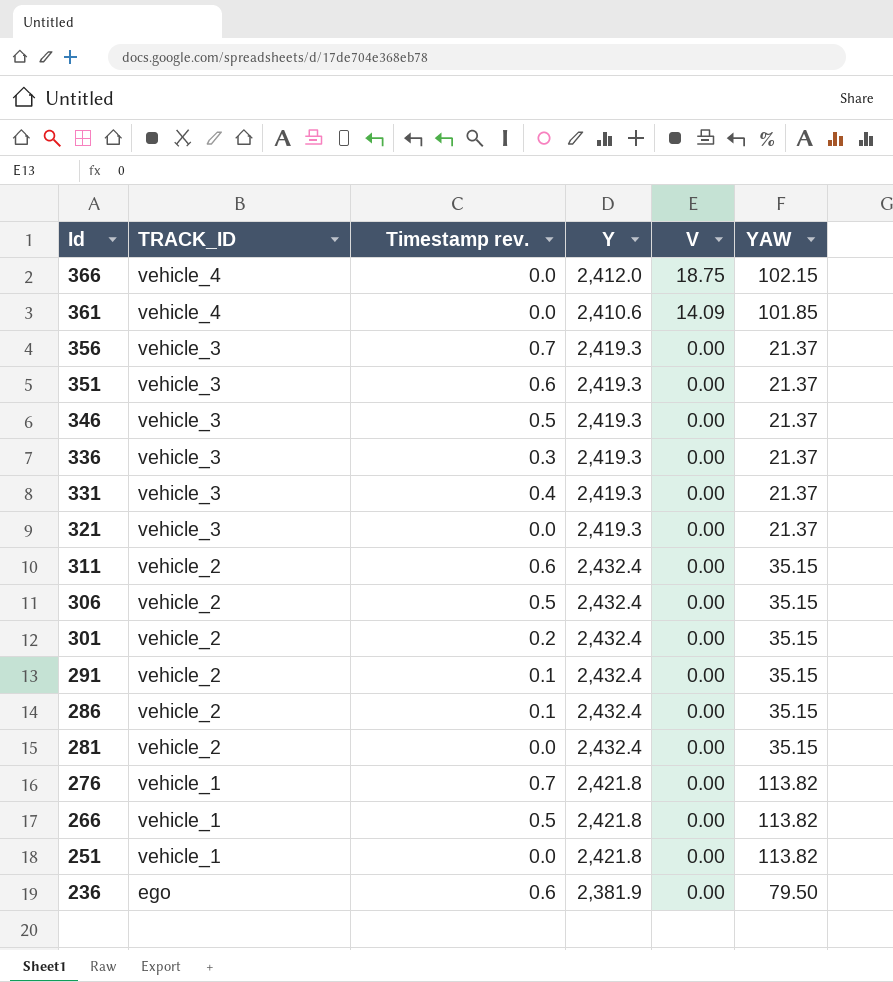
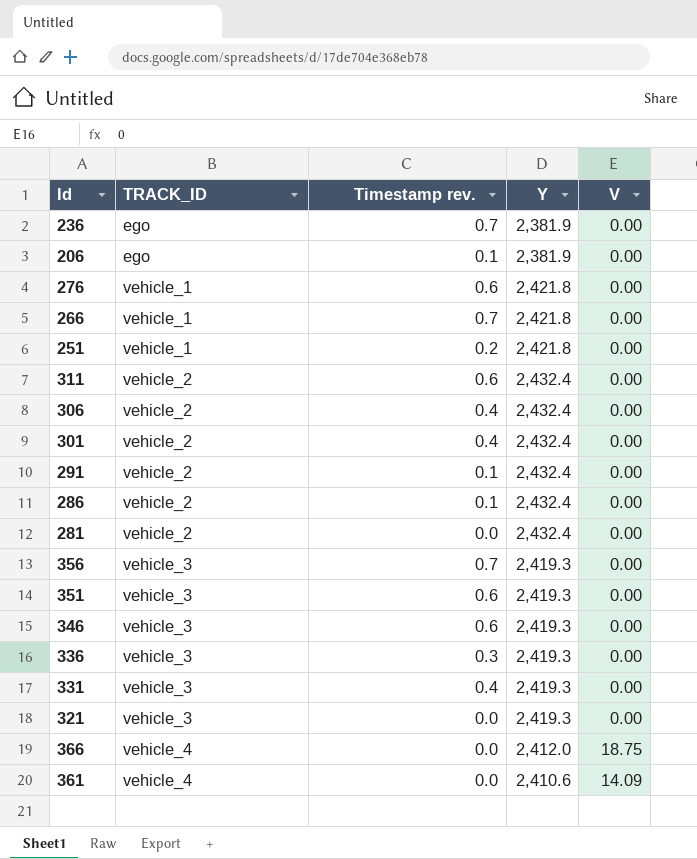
row order: Id descending -> TRACK_ID ascending
column YAW | position: 6 -> none
236 | Timestamp rev.: 0.6 -> 0.7
row 206: none -> ego | 0.1 | 2,381.9 | 0.00
276 | Timestamp rev.: 0.7 -> 0.6
266 | Timestamp rev.: 0.5 -> 0.7
251 | Timestamp rev.: 0.0 -> 0.2
306 | Timestamp rev.: 0.5 -> 0.4
301 | Timestamp rev.: 0.2 -> 0.4
346 | Timestamp rev.: 0.5 -> 0.6

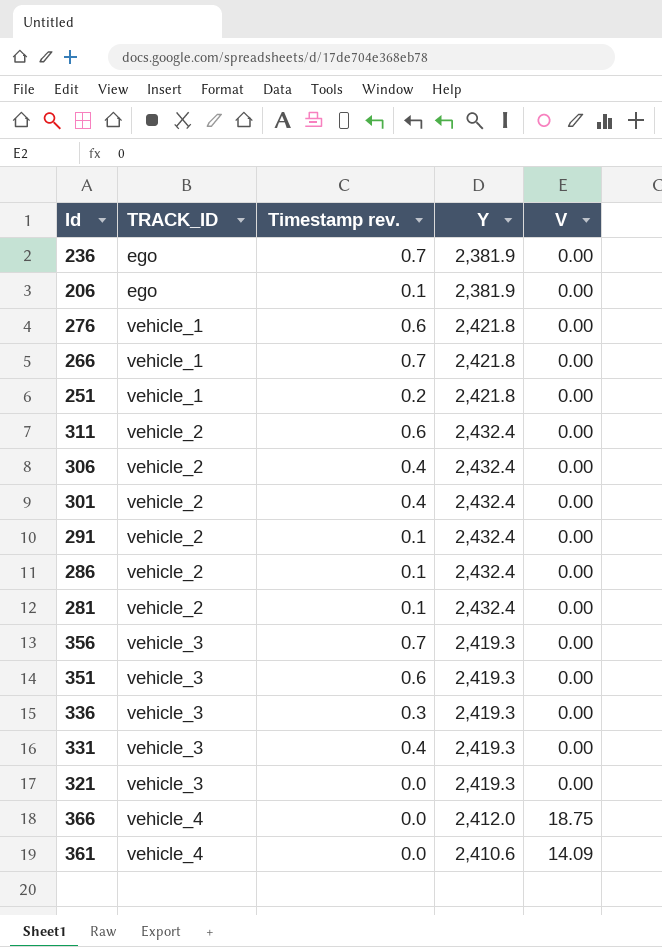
row 346: vehicle_3 | 0.6 | 2,419.3 | 0.00 -> none
281 | Timestamp rev.: 0.0 -> 0.1

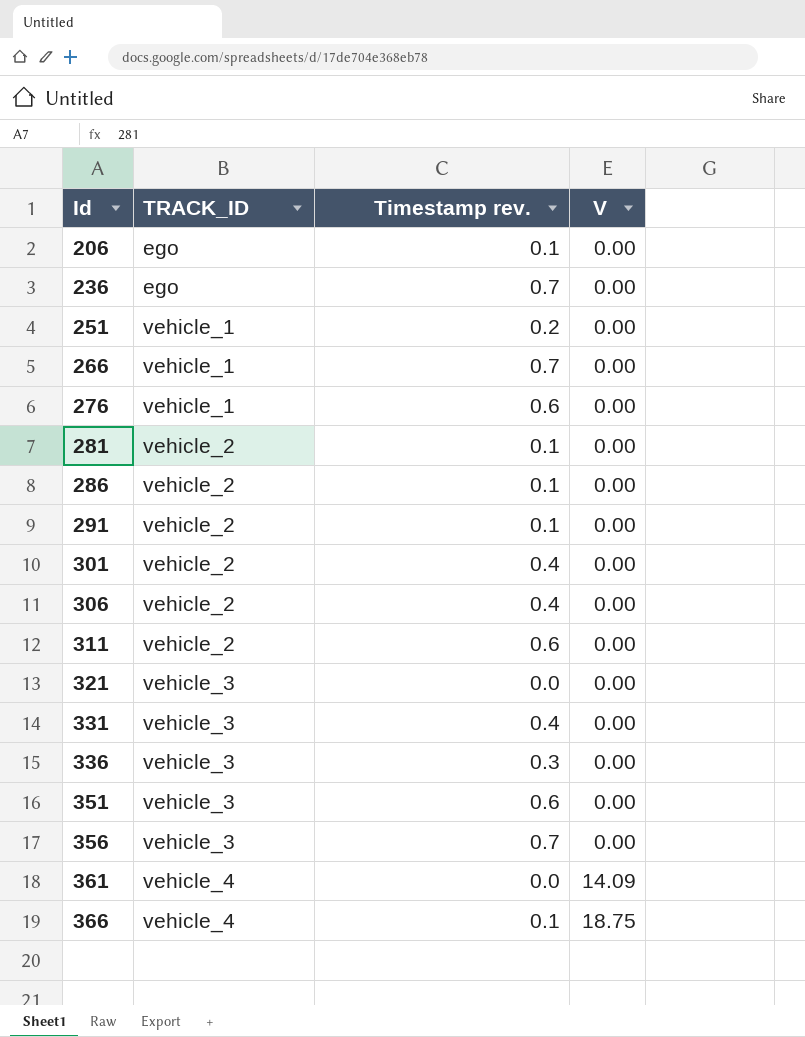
row order: TRACK_ID ascending -> Id ascending
column Y | position: 4 -> none
366 | Timestamp rev.: 0.0 -> 0.1

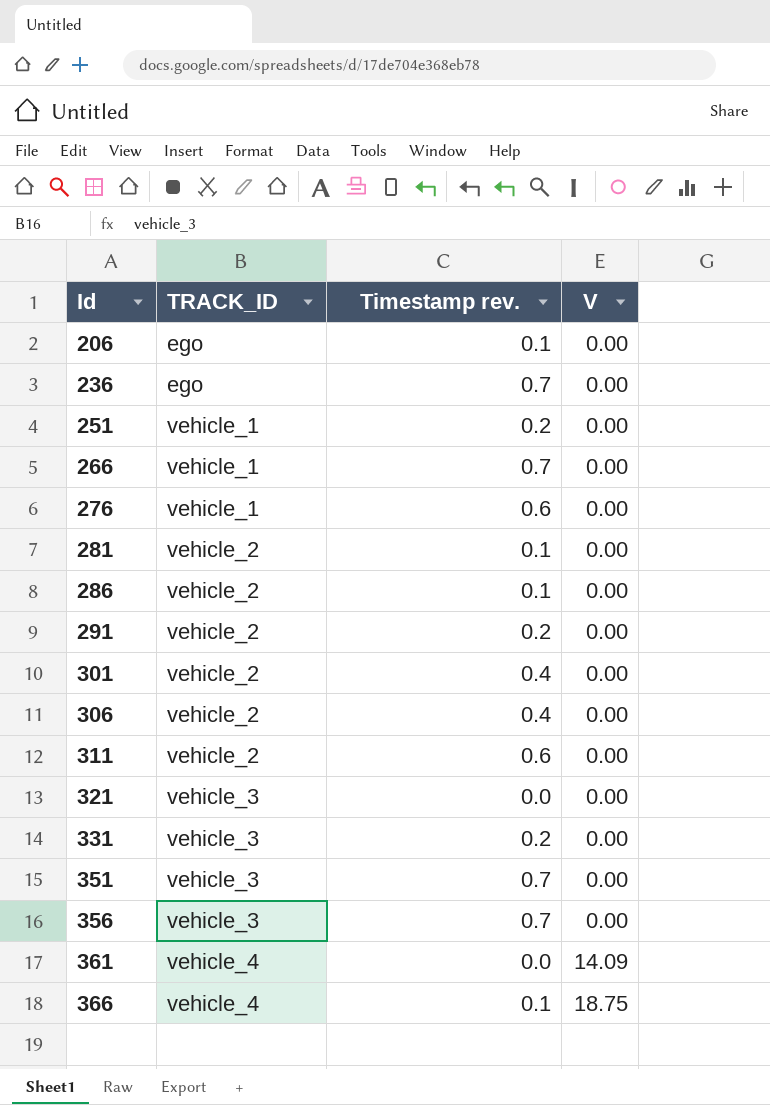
row 336: vehicle_3 | 0.3 | 0.00 -> none
291 | Timestamp rev.: 0.1 -> 0.2
331 | Timestamp rev.: 0.4 -> 0.2
351 | Timestamp rev.: 0.6 -> 0.7

